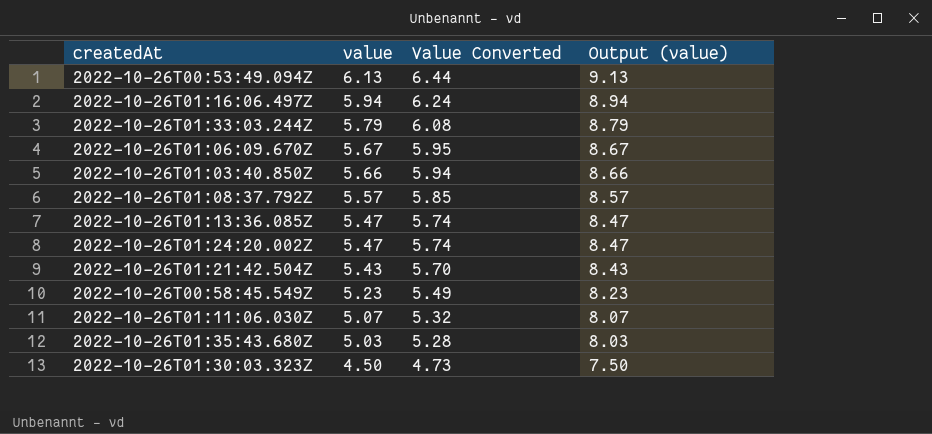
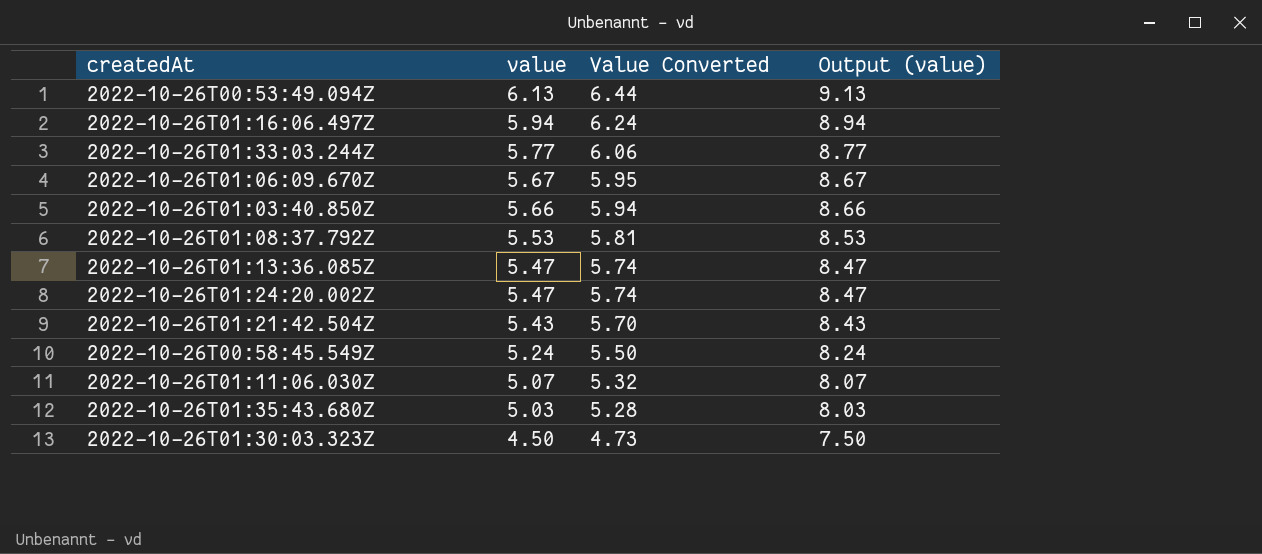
2022-10-26T01:33:03.244Z | value: 5.79 -> 5.77
2022-10-26T01:33:03.244Z | Value Converted: 6.08 -> 6.06
2022-10-26T01:33:03.244Z | Output (value): 8.79 -> 8.77
2022-10-26T01:08:37.792Z | value: 5.57 -> 5.53
2022-10-26T01:08:37.792Z | Value Converted: 5.85 -> 5.81
2022-10-26T01:08:37.792Z | Output (value): 8.57 -> 8.53
2022-10-26T00:58:45.549Z | value: 5.23 -> 5.24
2022-10-26T00:58:45.549Z | Value Converted: 5.49 -> 5.50
2022-10-26T00:58:45.549Z | Output (value): 8.23 -> 8.24

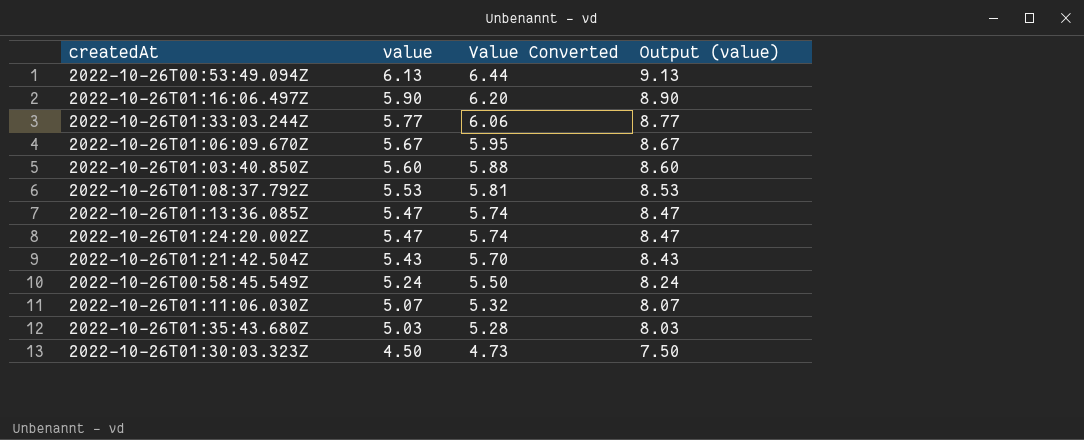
2022-10-26T01:16:06.497Z | value: 5.94 -> 5.90
2022-10-26T01:16:06.497Z | Value Converted: 6.24 -> 6.20
2022-10-26T01:16:06.497Z | Output (value): 8.94 -> 8.90
2022-10-26T01:03:40.850Z | value: 5.66 -> 5.60
2022-10-26T01:03:40.850Z | Value Converted: 5.94 -> 5.88
2022-10-26T01:03:40.850Z | Output (value): 8.66 -> 8.60

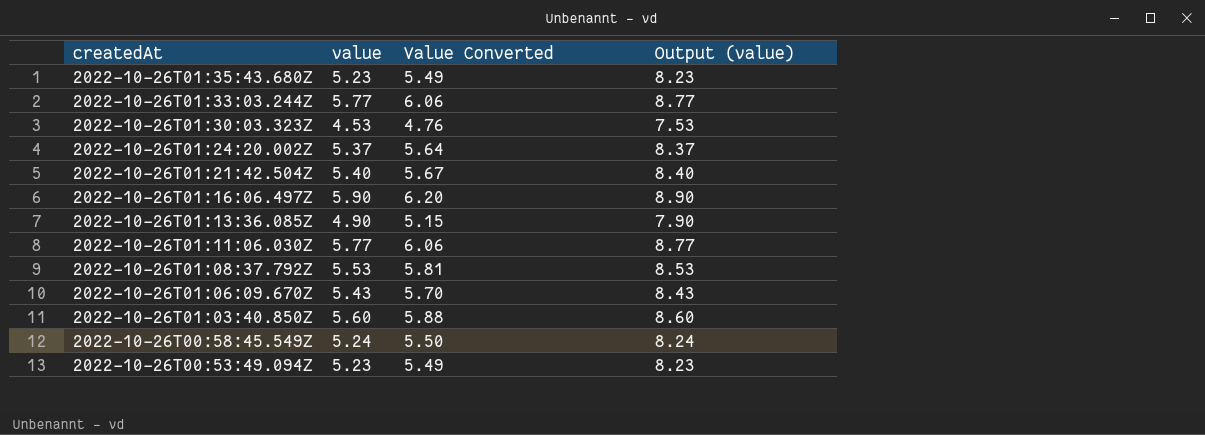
row order: value descending -> createdAt descending
2022-10-26T01:35:43.680Z | value: 5.03 -> 5.23
2022-10-26T01:35:43.680Z | Value Converted: 5.28 -> 5.49
2022-10-26T01:35:43.680Z | Output (value): 8.03 -> 8.23
2022-10-26T01:30:03.323Z | value: 4.50 -> 4.53
2022-10-26T01:30:03.323Z | Value Converted: 4.73 -> 4.76
2022-10-26T01:30:03.323Z | Output (value): 7.50 -> 7.53
2022-10-26T01:24:20.002Z | value: 5.47 -> 5.37
2022-10-26T01:24:20.002Z | Value Converted: 5.74 -> 5.64
2022-10-26T01:24:20.002Z | Output (value): 8.47 -> 8.37
2022-10-26T01:21:42.504Z | value: 5.43 -> 5.40
2022-10-26T01:21:42.504Z | Value Converted: 5.70 -> 5.67
2022-10-26T01:21:42.504Z | Output (value): 8.43 -> 8.40
2022-10-26T01:13:36.085Z | value: 5.47 -> 4.90
2022-10-26T01:13:36.085Z | Value Converted: 5.74 -> 5.15
2022-10-26T01:13:36.085Z | Output (value): 8.47 -> 7.90
2022-10-26T01:11:06.030Z | value: 5.07 -> 5.77
2022-10-26T01:11:06.030Z | Value Converted: 5.32 -> 6.06
2022-10-26T01:11:06.030Z | Output (value): 8.07 -> 8.77
2022-10-26T01:06:09.670Z | value: 5.67 -> 5.43
2022-10-26T01:06:09.670Z | Value Converted: 5.95 -> 5.70
2022-10-26T01:06:09.670Z | Output (value): 8.67 -> 8.43
2022-10-26T00:53:49.094Z | value: 6.13 -> 5.23
2022-10-26T00:53:49.094Z | Value Converted: 6.44 -> 5.49
2022-10-26T00:53:49.094Z | Output (value): 9.13 -> 8.23

